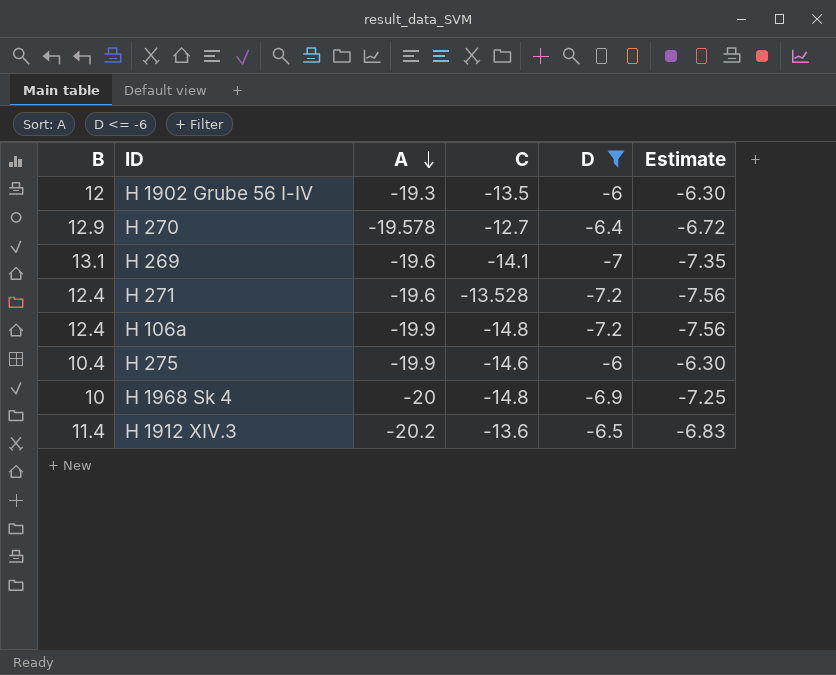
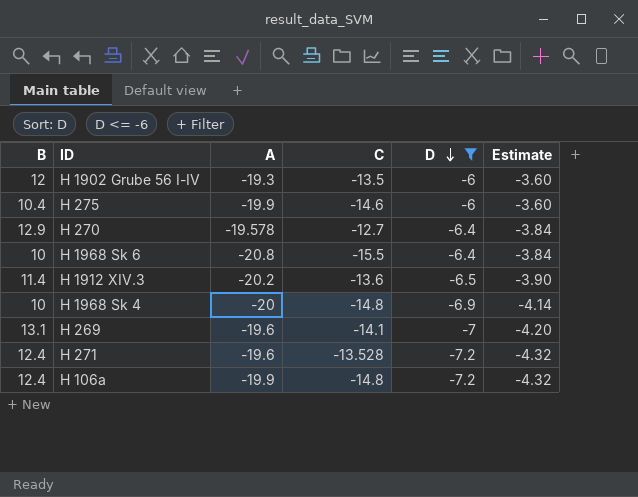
row order: A descending -> D descending
column Estimate | formula: [D] * 1.05 -> [D] * 0.6
row H 1968 Sk 6: none -> 10 | -20.8 | -15.5 | -6.4 | -3.84

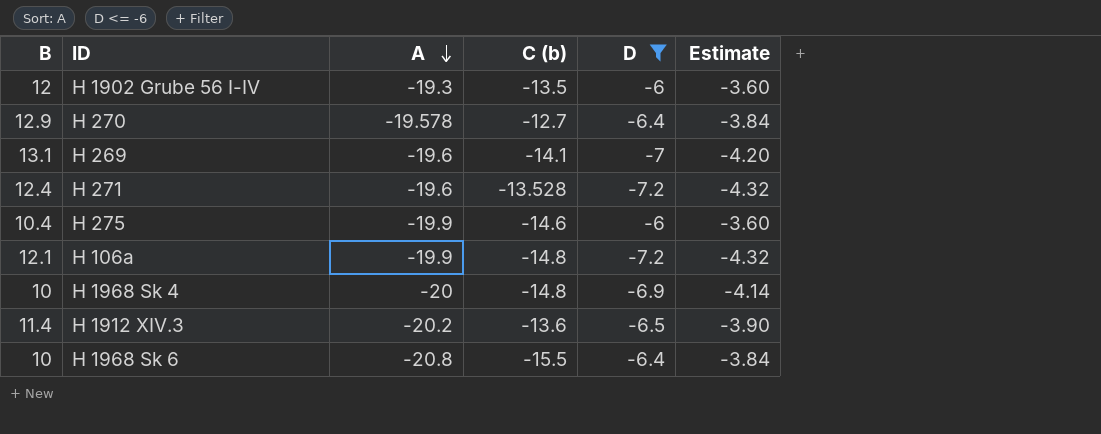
row order: D descending -> A descending
column name: C -> C (b)
H 106a | B: 12.4 -> 12.1

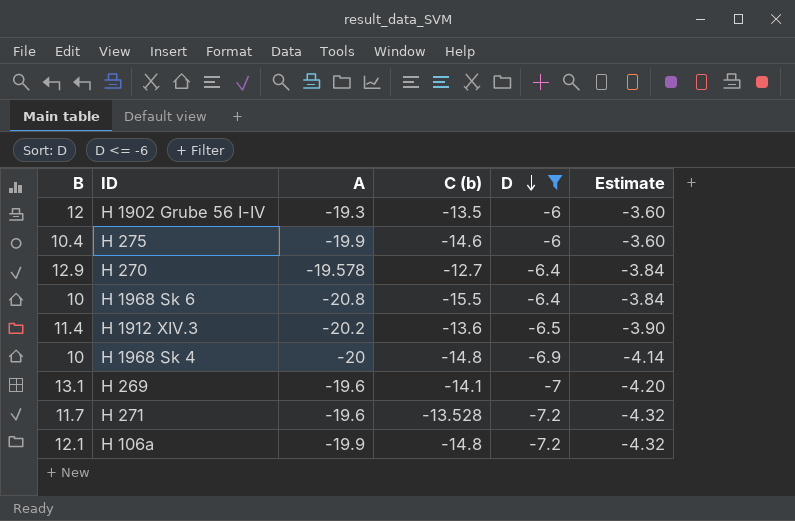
row order: A descending -> D descending
H 271 | B: 12.4 -> 11.7

